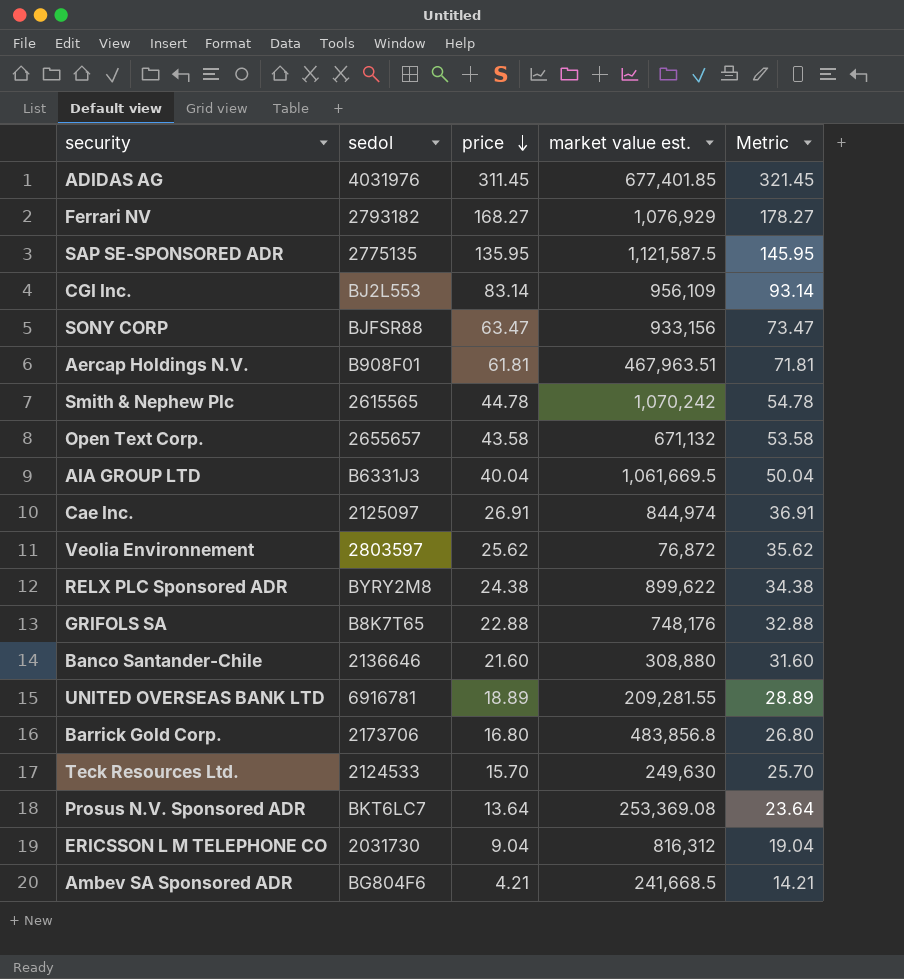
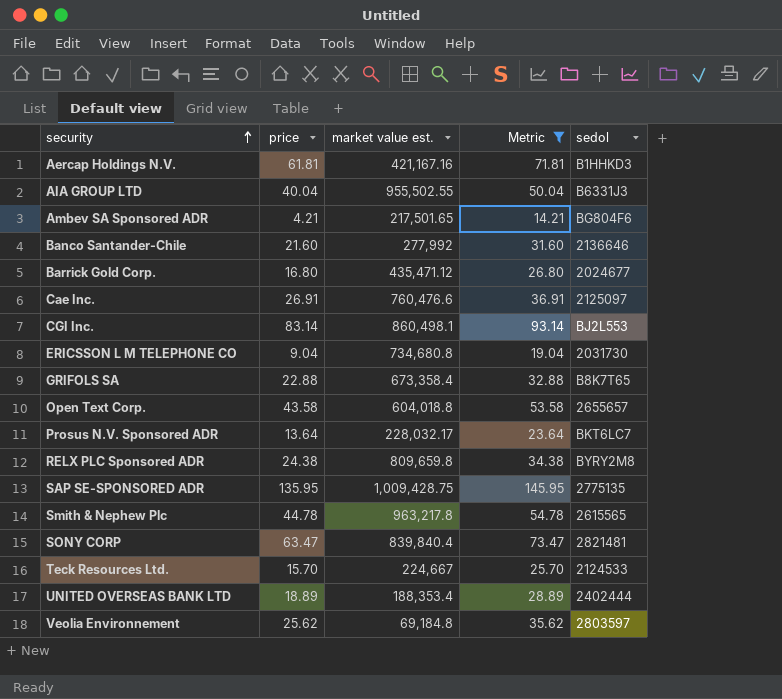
filter: none -> Metric <= 145.95
row order: price descending -> security ascending
column sedol | position: 2 -> 5
Aercap Holdings N.V. | market value est.: 467,963.51 -> 421,167.16
Aercap Holdings N.V. | sedol: B908F01 -> B1HHKD3
AIA GROUP LTD | market value est.: 1,061,669.5 -> 955,502.55
Ambev SA Sponsored ADR | market value est.: 241,668.5 -> 217,501.65
Banco Santander-Chile | market value est.: 308,880 -> 277,992
Barrick Gold Corp. | market value est.: 483,856.8 -> 435,471.12
Barrick Gold Corp. | sedol: 2173706 -> 2024677
Cae Inc. | market value est.: 844,974 -> 760,476.6
CGI Inc. | market value est.: 956,109 -> 860,498.1
ERICSSON L M TELEPHONE CO | market value est.: 816,312 -> 734,680.8
GRIFOLS SA | market value est.: 748,176 -> 673,358.4
Open Text Corp. | market value est.: 671,132 -> 604,018.8
Prosus N.V. Sponsored ADR | market value est.: 253,369.08 -> 228,032.17
RELX PLC Sponsored ADR | market value est.: 899,622 -> 809,659.8
SAP SE-SPONSORED ADR | market value est.: 1,121,587.5 -> 1,009,428.75
Smith & Nephew Plc | market value est.: 1,070,242 -> 963,217.8
SONY CORP | market value est.: 933,156 -> 839,840.4
SONY CORP | sedol: BJFSR88 -> 2821481
Teck Resources Ltd. | market value est.: 249,630 -> 224,667
UNITED OVERSEAS BANK LTD | market value est.: 209,281.55 -> 188,353.4
UNITED OVERSEAS BANK LTD | sedol: 6916781 -> 2402444
Veolia Environnement | market value est.: 76,872 -> 69,184.8

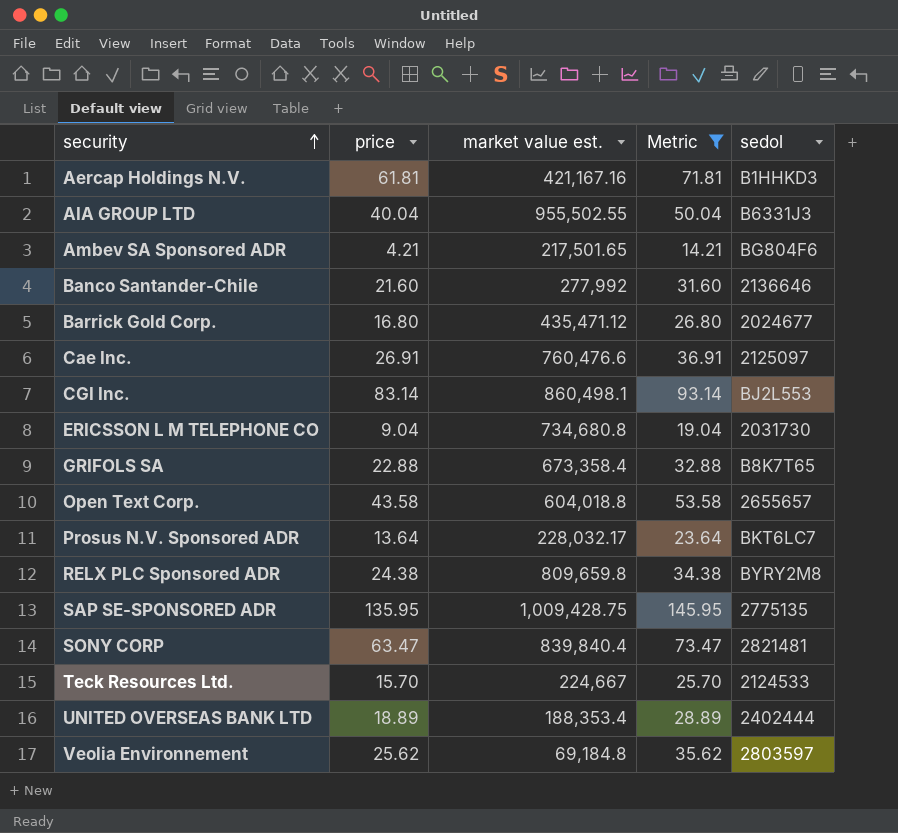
row Smith & Nephew Plc: 44.78 | 963,217.8 | 54.78 | 2615565 -> none

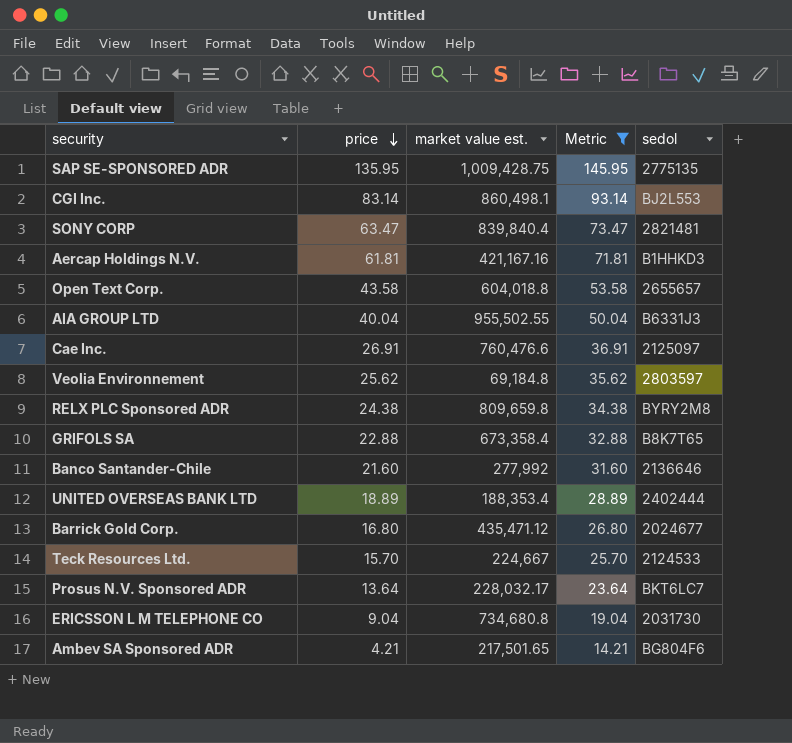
row order: security ascending -> price descending

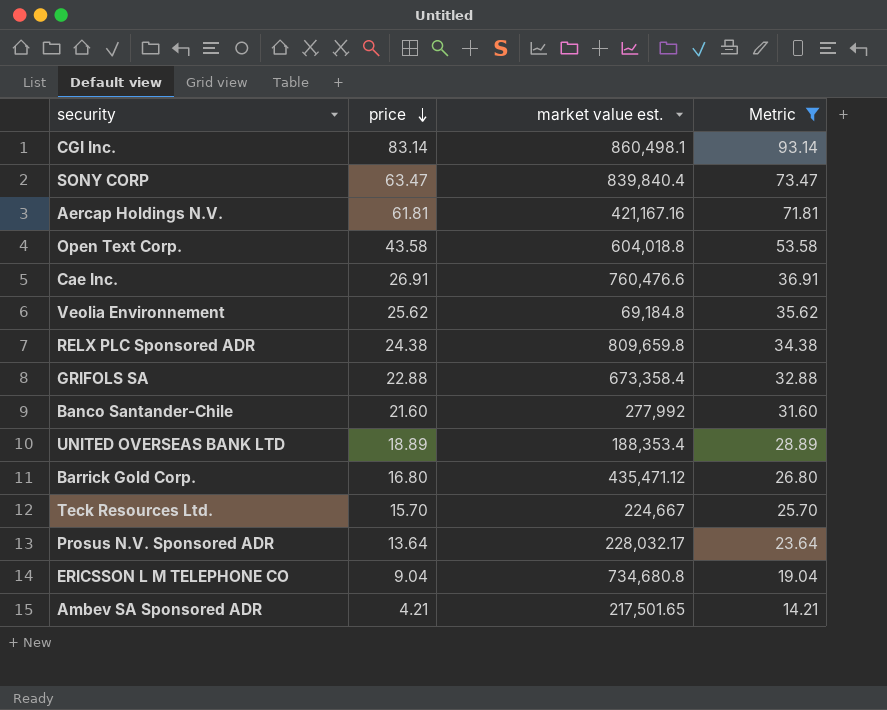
column sedol | position: 5 -> none
row SAP SE-SPONSORED ADR: 135.95 | 1,009,428.75 | 145.95 | 2775135 -> none
row AIA GROUP LTD: 40.04 | 955,502.55 | 50.04 | B6331J3 -> none

